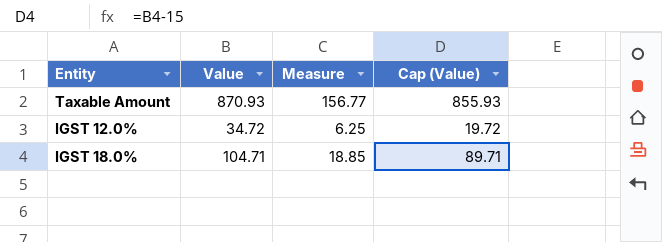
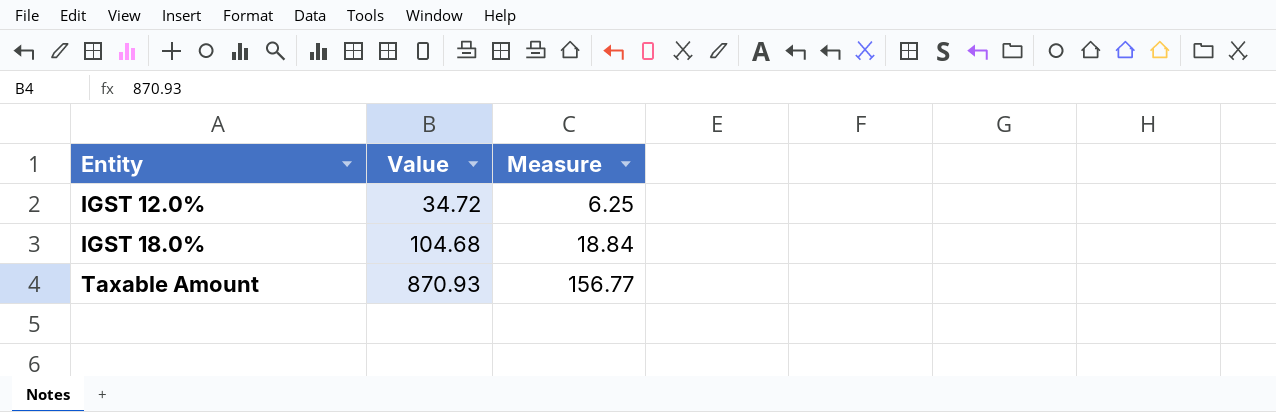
row order: none -> Entity ascending
column Cap (Value) | formula: [Value] - 15 -> none
IGST 18.0% | Value: 104.71 -> 104.68
IGST 18.0% | Measure: 18.85 -> 18.84

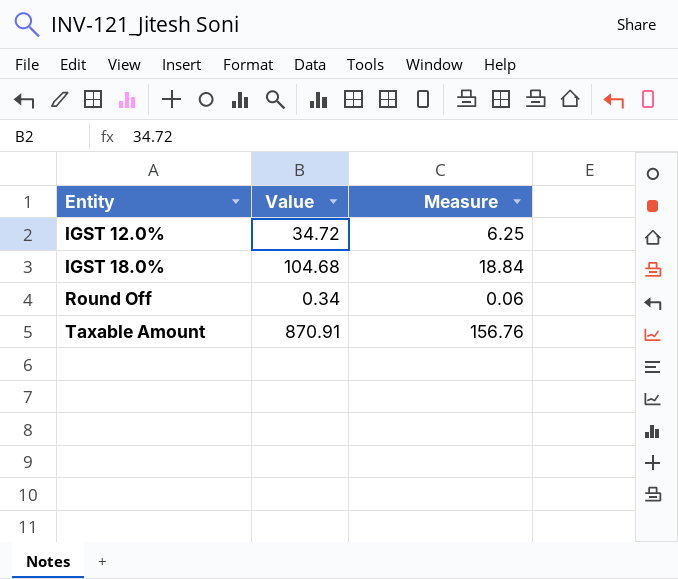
row Round Off: none -> 0.34 | 0.06
Taxable Amount | Value: 870.93 -> 870.91
Taxable Amount | Measure: 156.77 -> 156.76

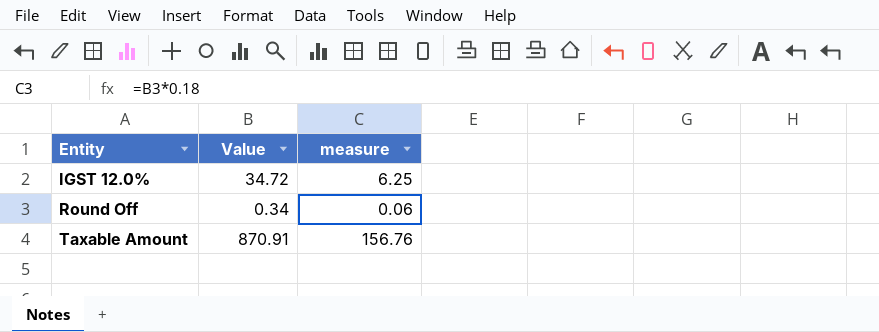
column name: Measure -> measure
row IGST 18.0%: 104.68 | 18.84 -> none

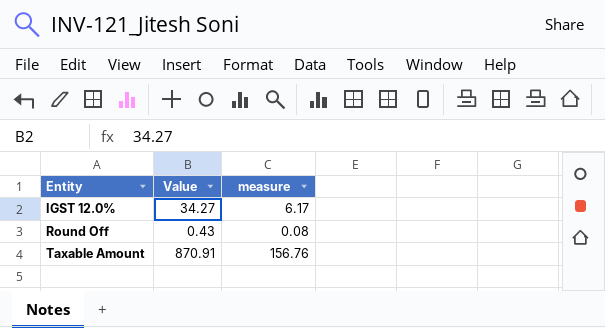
IGST 12.0% | Value: 34.72 -> 34.27
IGST 12.0% | measure: 6.25 -> 6.17
Round Off | Value: 0.34 -> 0.43
Round Off | measure: 0.06 -> 0.08

